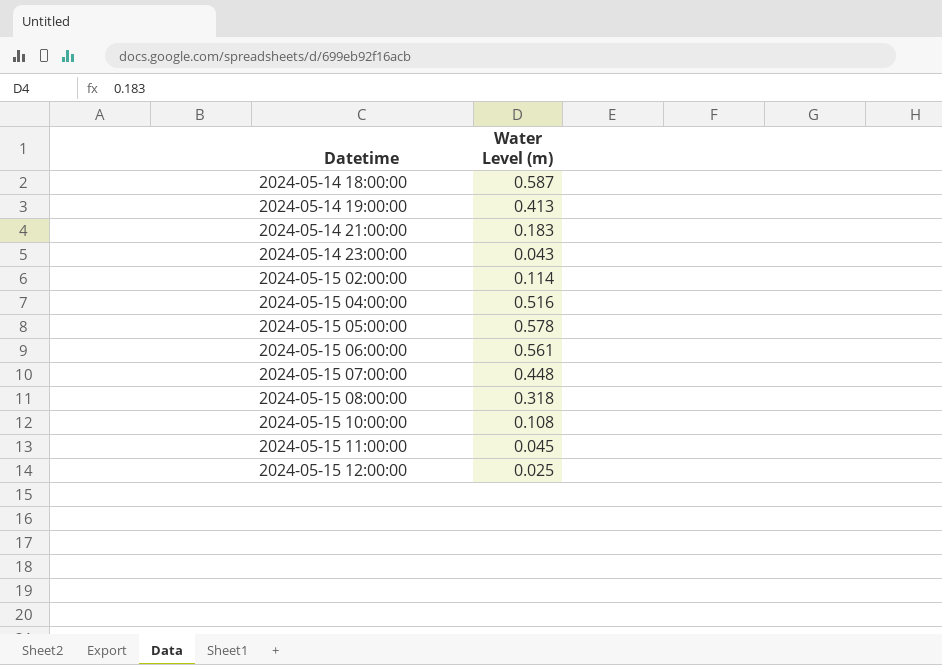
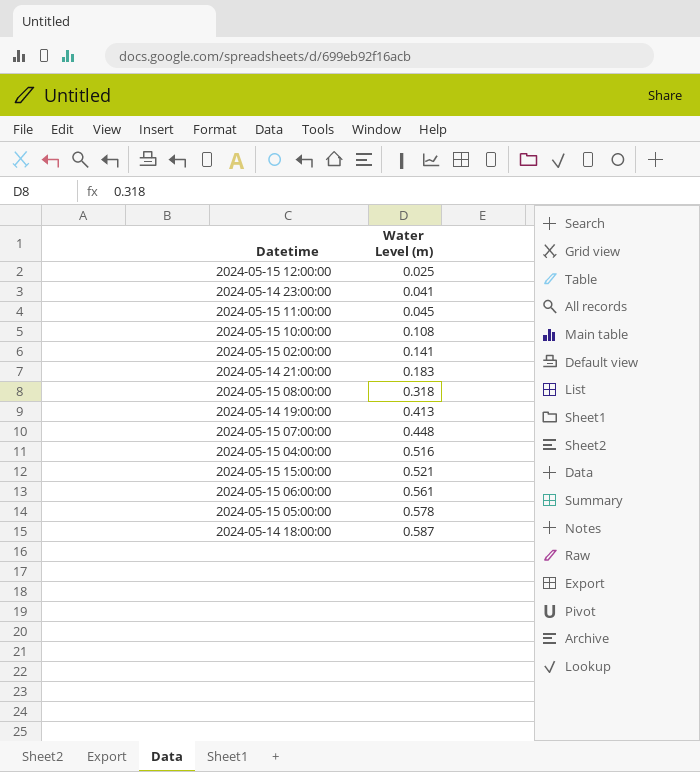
row order: Datetime ascending -> Water Level (m) ascending
2024-05-14 23:00:00 | Water Level (m): 0.043 -> 0.041
2024-05-15 02:00:00 | Water Level (m): 0.114 -> 0.141
row 2024-05-15 15:00:00: none -> 0.521

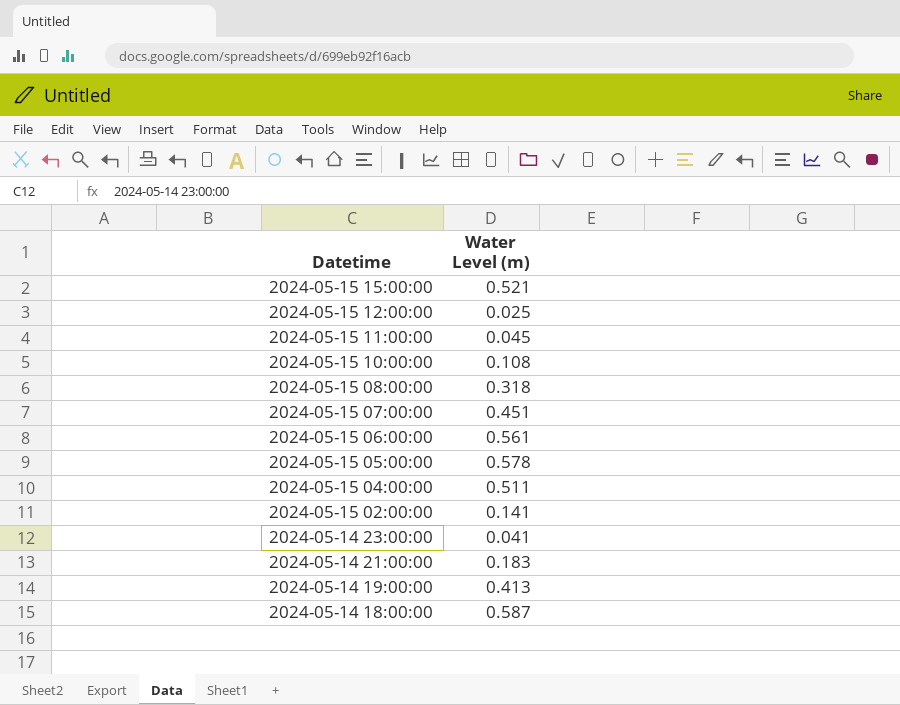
row order: Water Level (m) ascending -> Datetime descending
2024-05-15 07:00:00 | Water Level (m): 0.448 -> 0.451
2024-05-15 04:00:00 | Water Level (m): 0.516 -> 0.511

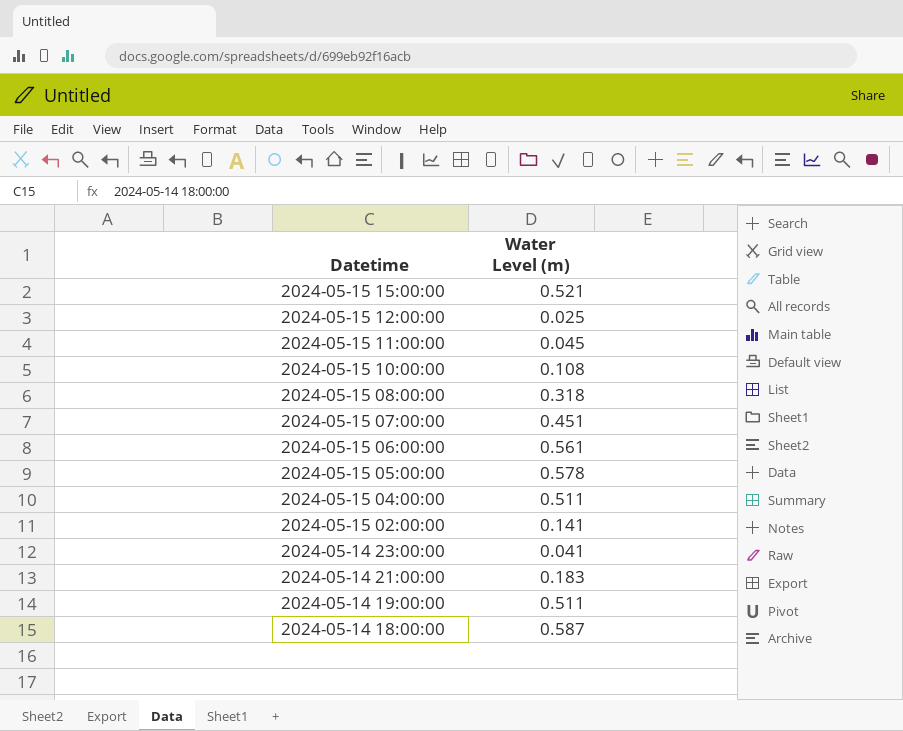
2024-05-14 19:00:00 | Water Level (m): 0.413 -> 0.511

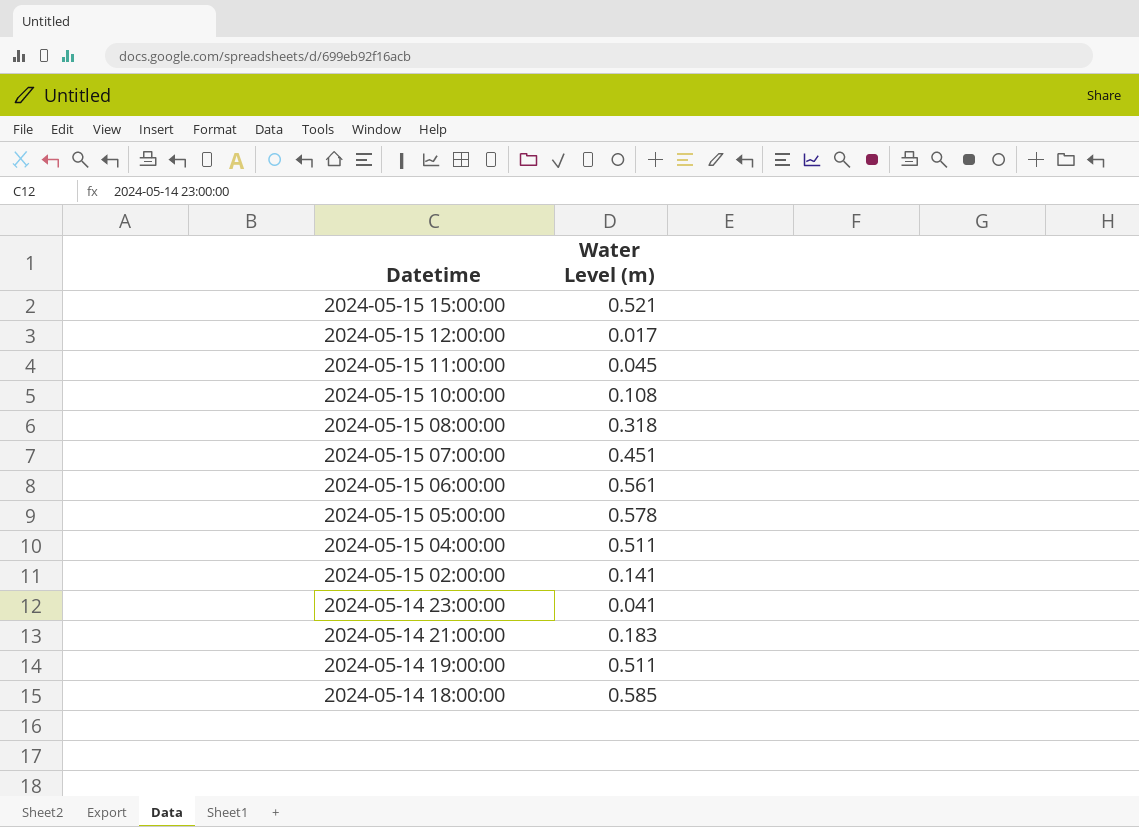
2024-05-15 12:00:00 | Water Level (m): 0.025 -> 0.017
2024-05-14 18:00:00 | Water Level (m): 0.587 -> 0.585

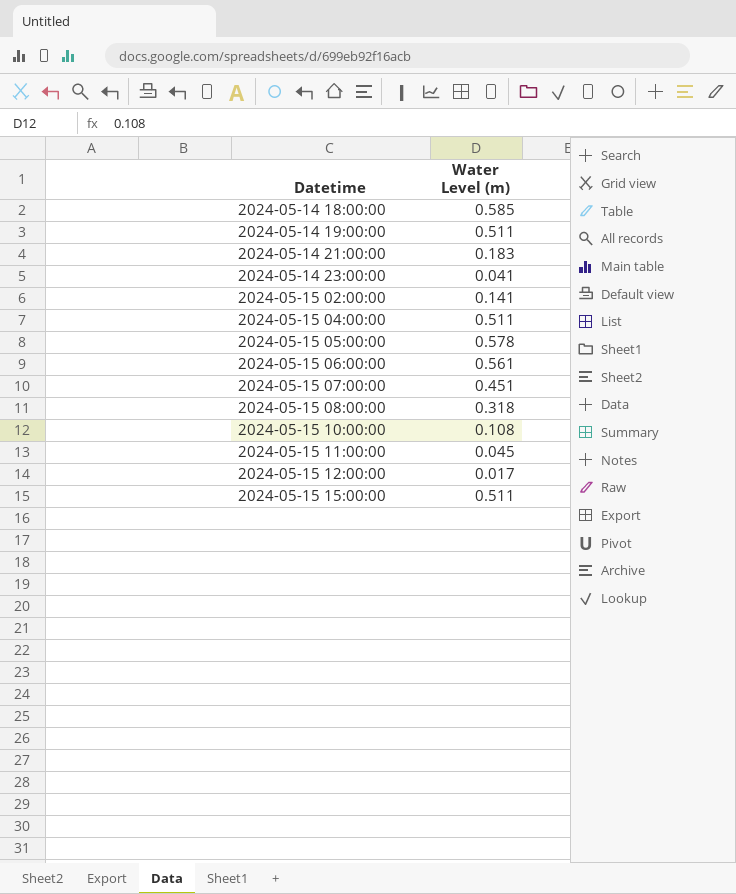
row order: Datetime descending -> Datetime ascending
2024-05-15 15:00:00 | Water Level (m): 0.521 -> 0.511

